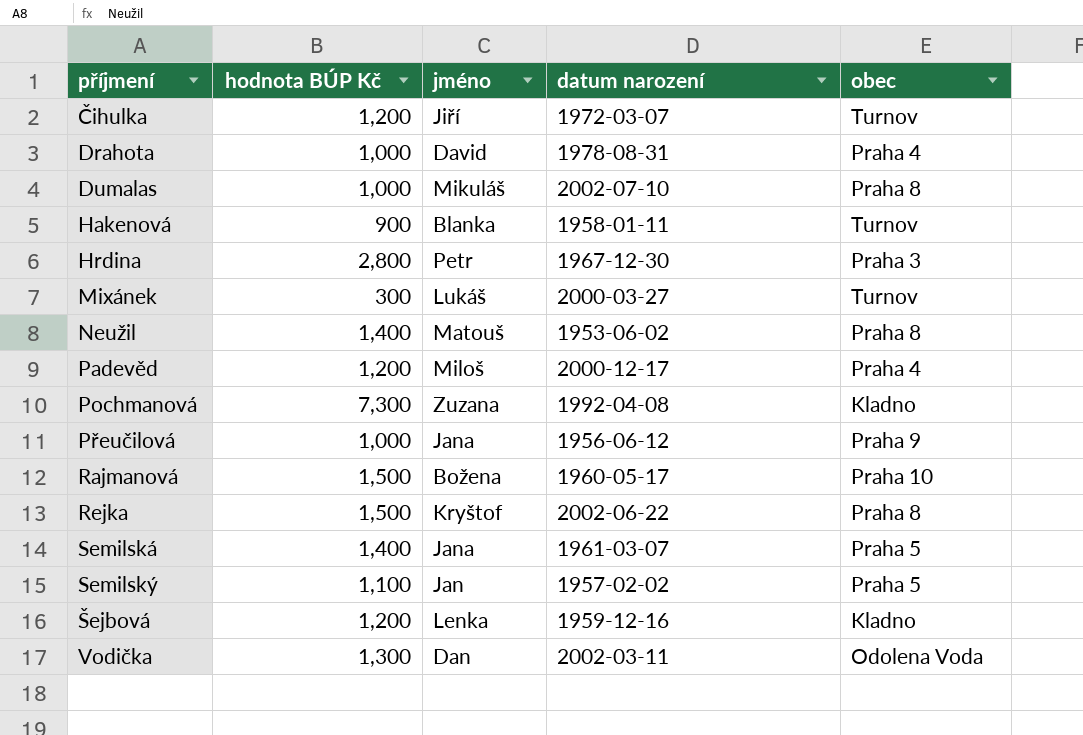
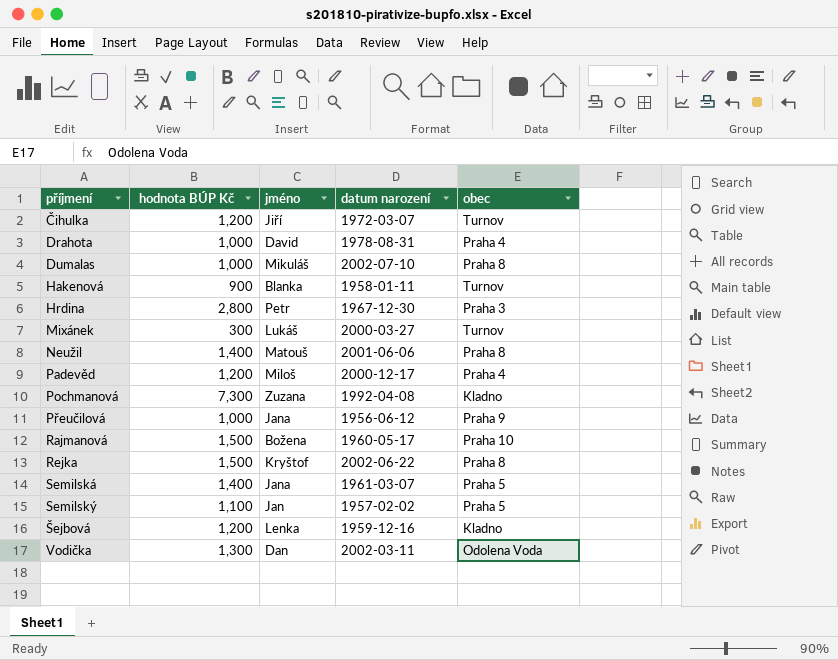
Neužil | datum narození: 1953-06-02 -> 2001-06-06

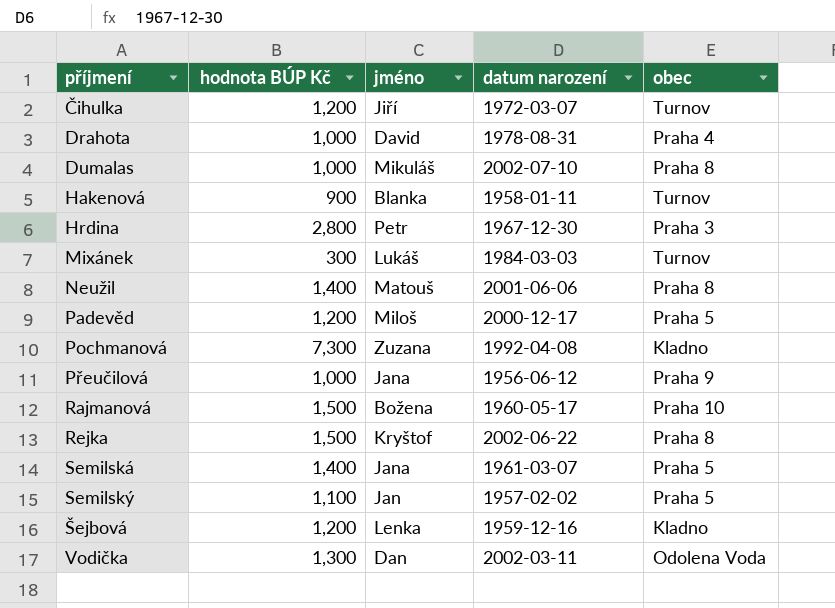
Mixánek | datum narození: 2000-03-27 -> 1984-03-03
Padevěd | obec: Praha 4 -> Praha 5

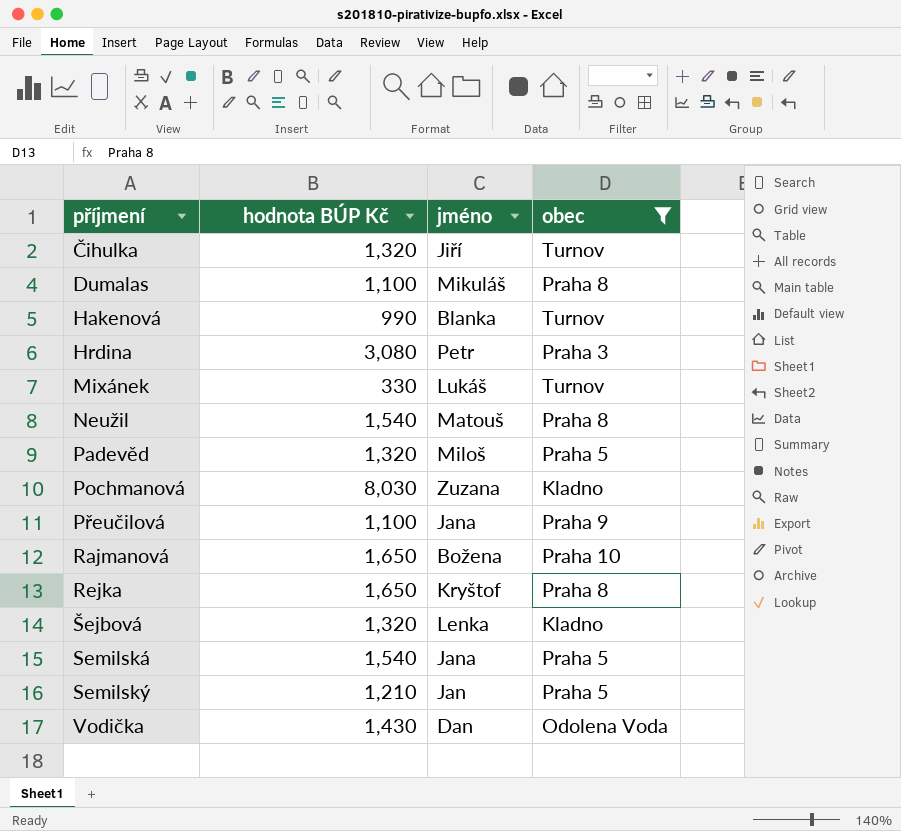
filter: none -> obec != Praha 4
row order: none -> příjmení ascending
column datum narození | position: 4 -> none
Čihulka | hodnota BÚP Kč: 1,200 -> 1,320
Dumalas | hodnota BÚP Kč: 1,000 -> 1,100
Hakenová | hodnota BÚP Kč: 900 -> 990
Hrdina | hodnota BÚP Kč: 2,800 -> 3,080
Mixánek | hodnota BÚP Kč: 300 -> 330
Neužil | hodnota BÚP Kč: 1,400 -> 1,540
Padevěd | hodnota BÚP Kč: 1,200 -> 1,320
Pochmanová | hodnota BÚP Kč: 7,300 -> 8,030
Přeučilová | hodnota BÚP Kč: 1,000 -> 1,100
Rajmanová | hodnota BÚP Kč: 1,500 -> 1,650
Rejka | hodnota BÚP Kč: 1,500 -> 1,650
Šejbová | hodnota BÚP Kč: 1,200 -> 1,320
Semilská | hodnota BÚP Kč: 1,400 -> 1,540
Semilský | hodnota BÚP Kč: 1,100 -> 1,210
Vodička | hodnota BÚP Kč: 1,300 -> 1,430

